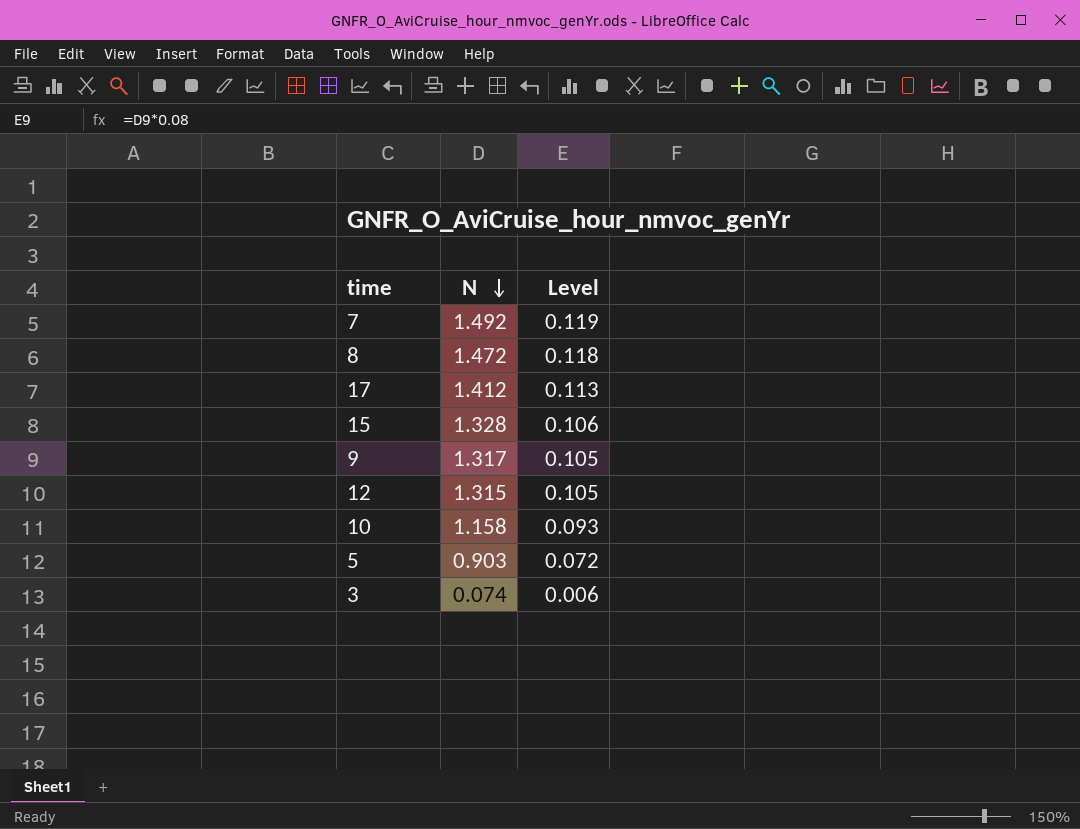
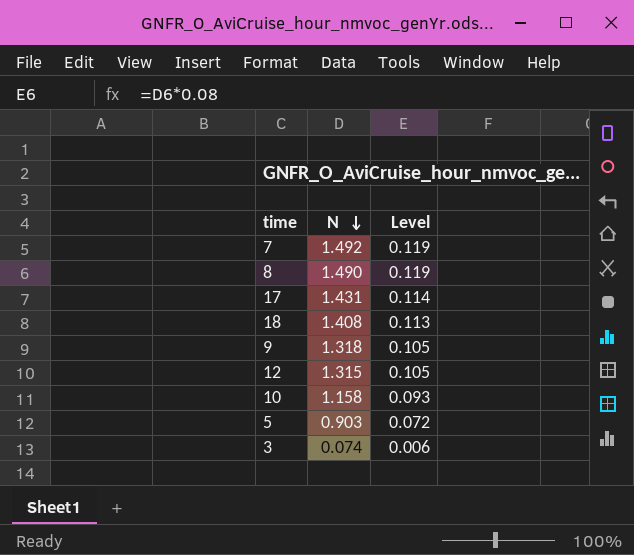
row 15: 1.328 | 0.106 -> none
8 | N: 1.472 -> 1.490
8 | Level: 0.118 -> 0.119
17 | N: 1.412 -> 1.431
17 | Level: 0.113 -> 0.114
row 18: none -> 1.408 | 0.113
9 | N: 1.317 -> 1.318

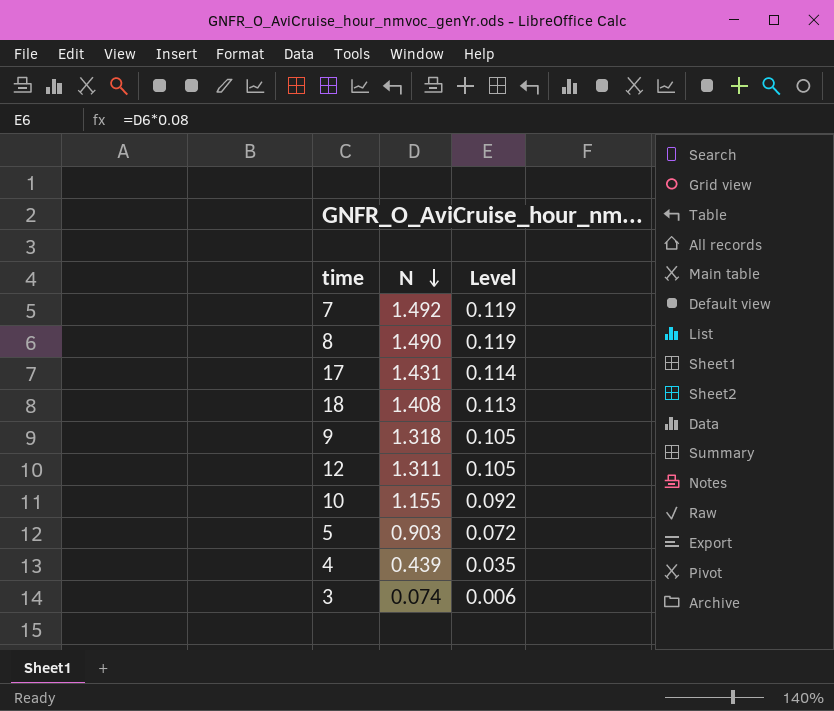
12 | N: 1.315 -> 1.311
10 | N: 1.158 -> 1.155
10 | Level: 0.093 -> 0.092
row 4: none -> 0.439 | 0.035

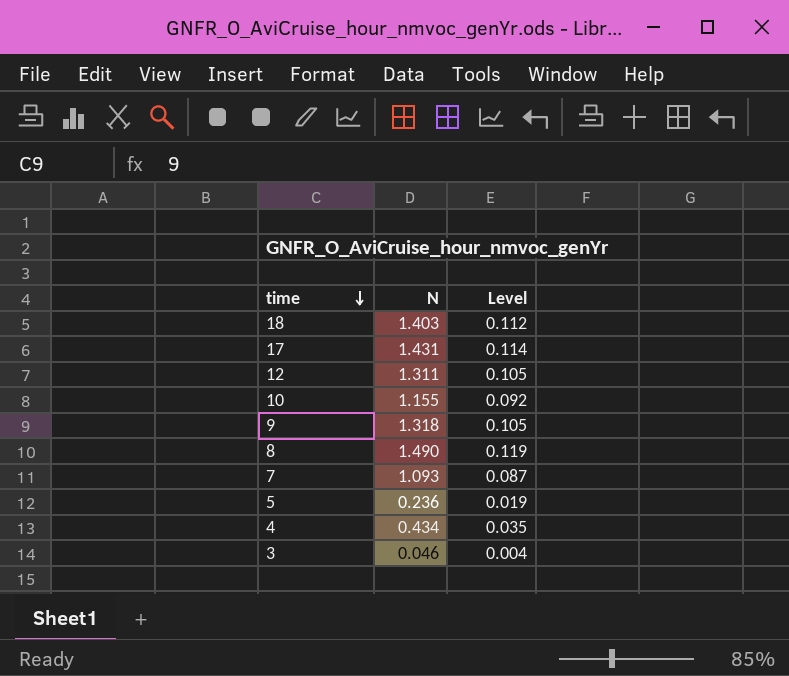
row order: N descending -> time descending
18 | N: 1.408 -> 1.403
18 | Level: 0.113 -> 0.112
7 | N: 1.492 -> 1.093
7 | Level: 0.119 -> 0.087
5 | N: 0.903 -> 0.236
5 | Level: 0.072 -> 0.019
4 | N: 0.439 -> 0.434
3 | N: 0.074 -> 0.046
3 | Level: 0.006 -> 0.004

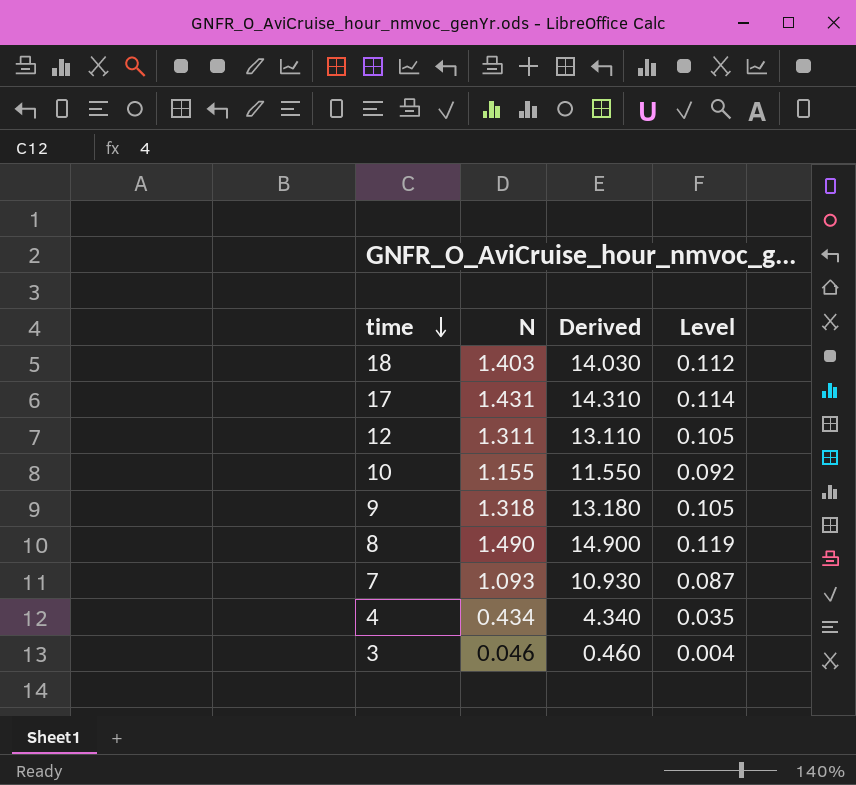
column Derived | formula: none -> [N] * 10
row 5: 0.236 | 0.019 -> none

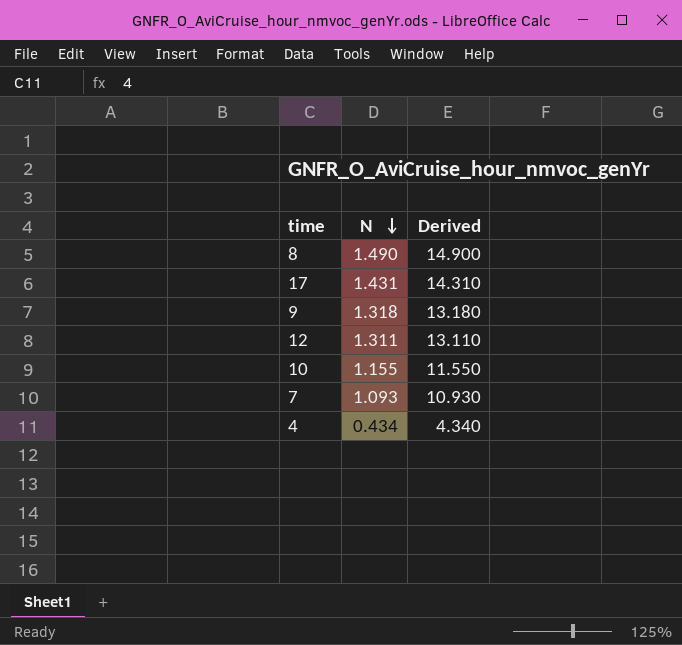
row order: time descending -> N descending
column Level | formula: [N] * 0.08 -> none
row 18: 1.403 | 14.030 | 0.112 -> none
row 3: 0.046 | 0.460 | 0.004 -> none

